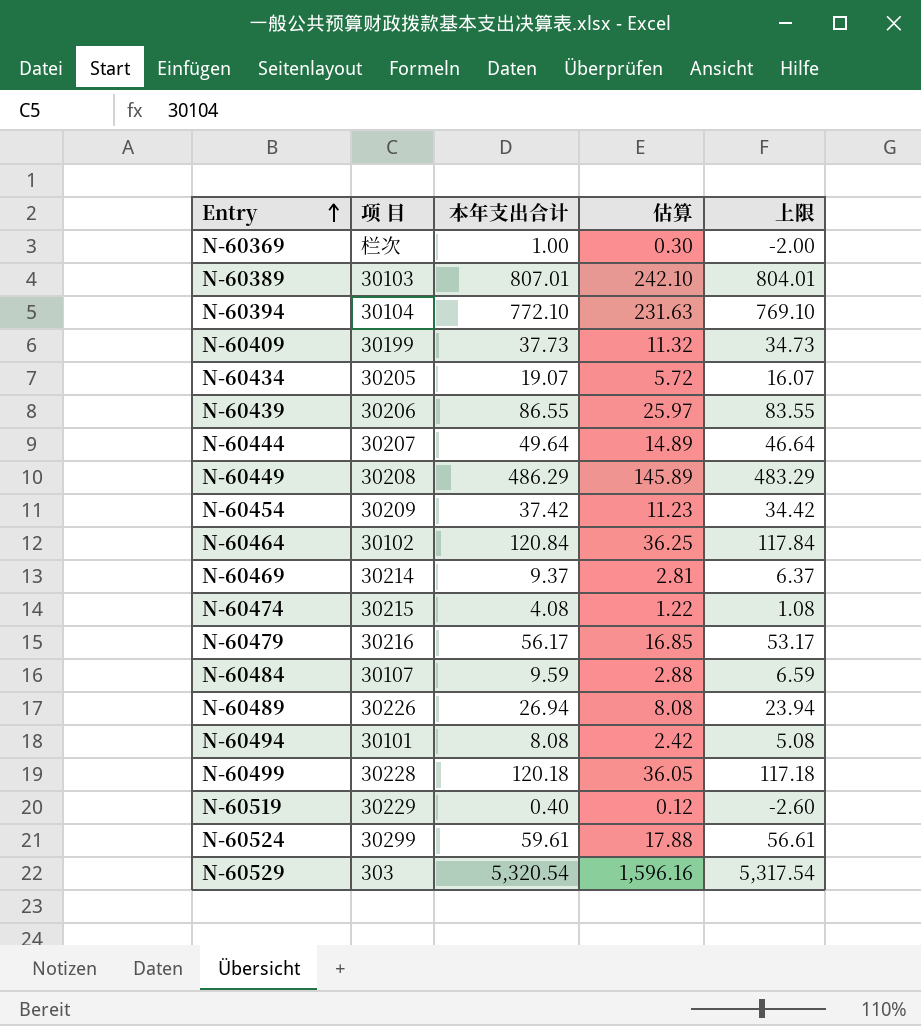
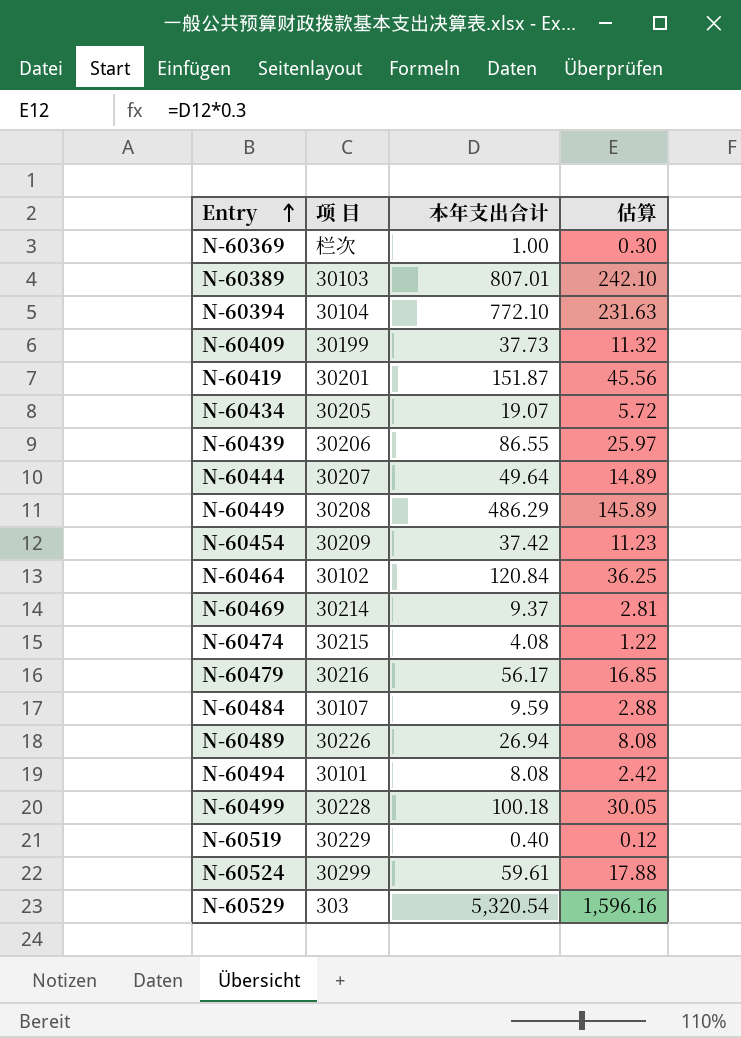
column 上限 | formula: [本年支出合计] - 3 -> none
row N-60419: none -> 30201 | 151.87 | 45.56
N-60499 | 本年支出合计: 120.18 -> 100.18
N-60499 | 估算: 36.05 -> 30.05

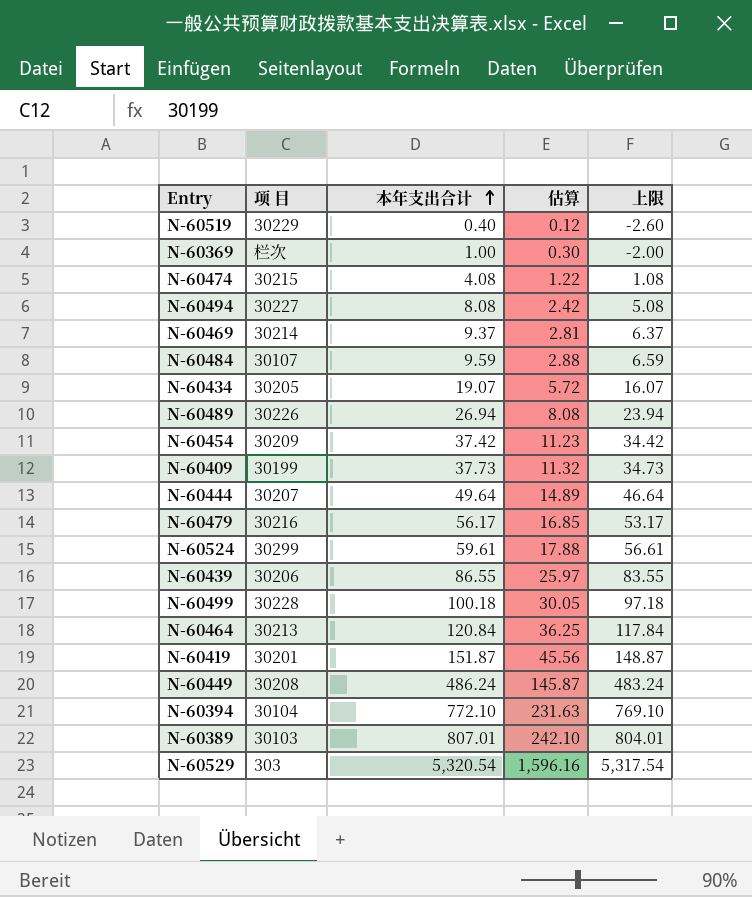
row order: Entry ascending -> 本年支出合计 ascending
column 上限 | formula: none -> [本年支出合计] - 3
N-60494 | 项 目: 30101 -> 30227
N-60464 | 项 目: 30102 -> 30213
N-60449 | 本年支出合计: 486.29 -> 486.24
N-60449 | 估算: 145.89 -> 145.87

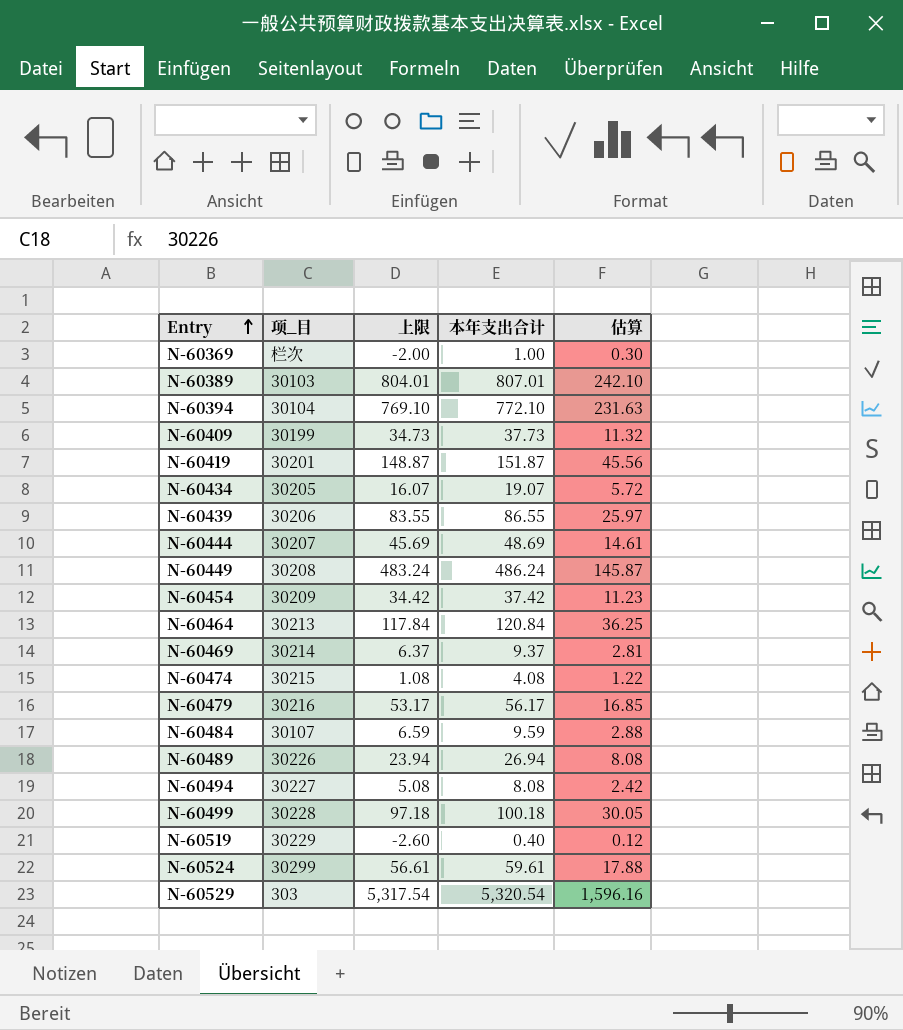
row order: 本年支出合计 ascending -> Entry ascending
column name: 项 目 -> 项_目
column 上限 | position: 5 -> 3
N-60444 | 上限: 46.64 -> 45.69
N-60444 | 本年支出合计: 49.64 -> 48.69
N-60444 | 估算: 14.89 -> 14.61

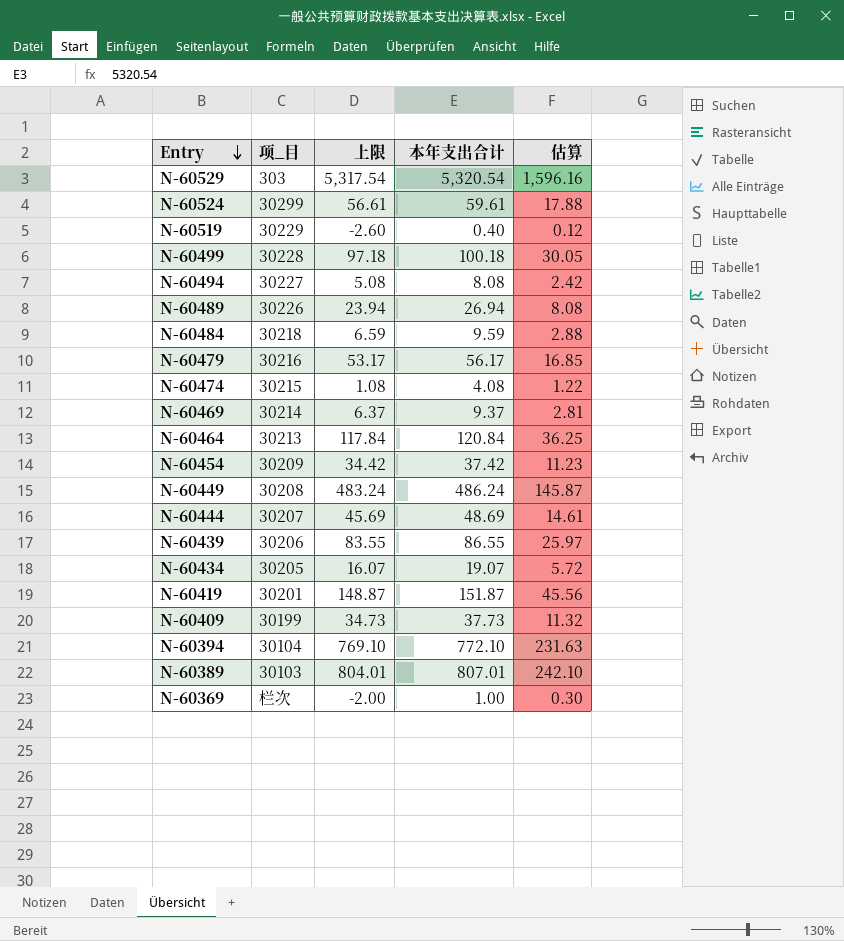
row order: Entry ascending -> Entry descending
N-60484 | 项_目: 30107 -> 30218

